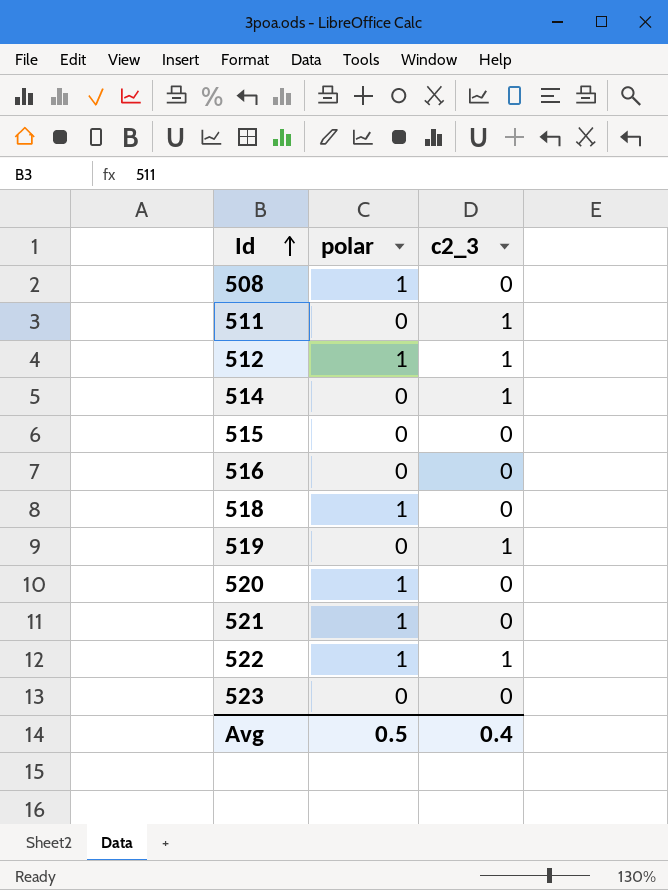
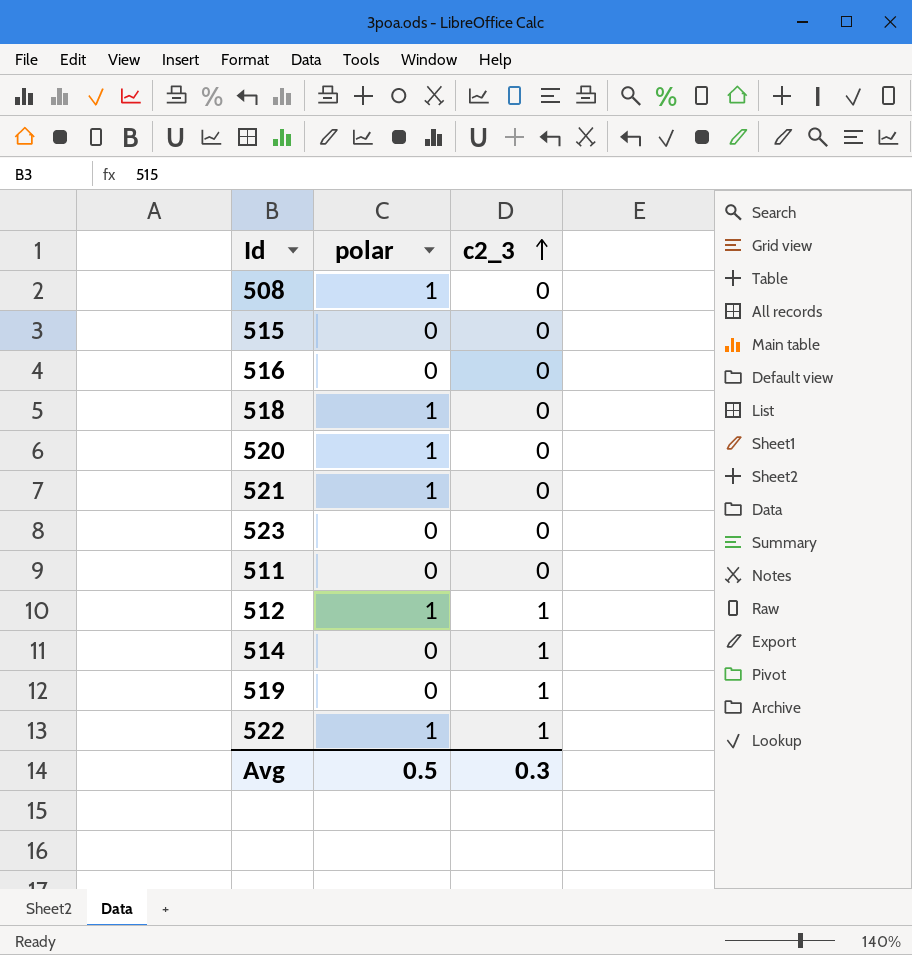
row order: Id ascending -> c2_3 ascending
511 | c2_3: 1 -> 0
Avg | c2_3: 0.4 -> 0.3

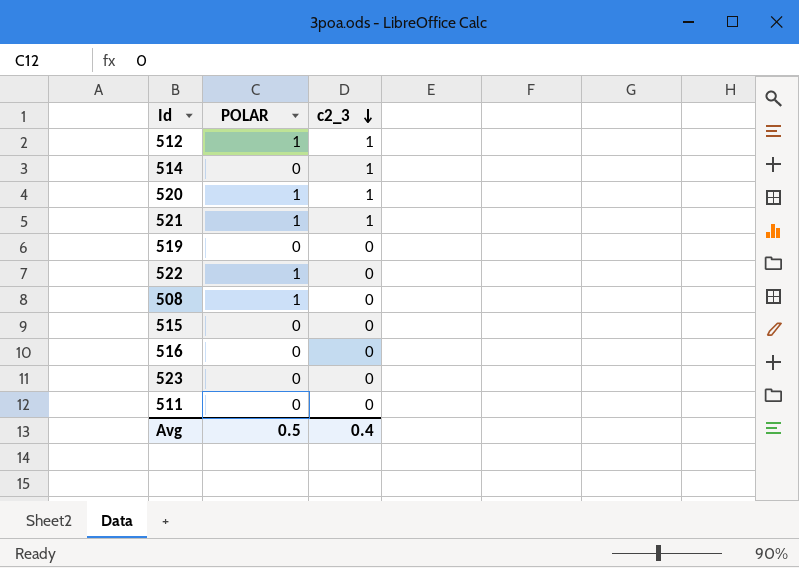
row order: c2_3 ascending -> c2_3 descending
column name: polar -> POLAR
row 518: 1 | 0 -> none
520 | c2_3: 0 -> 1
521 | c2_3: 0 -> 1
519 | c2_3: 1 -> 0
522 | c2_3: 1 -> 0
Avg | c2_3: 0.3 -> 0.4

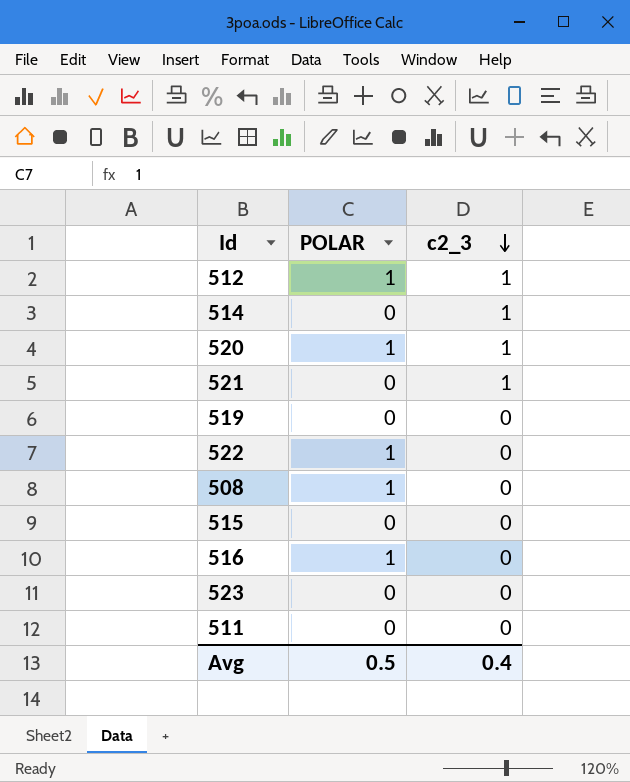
521 | POLAR: 1 -> 0
516 | POLAR: 0 -> 1

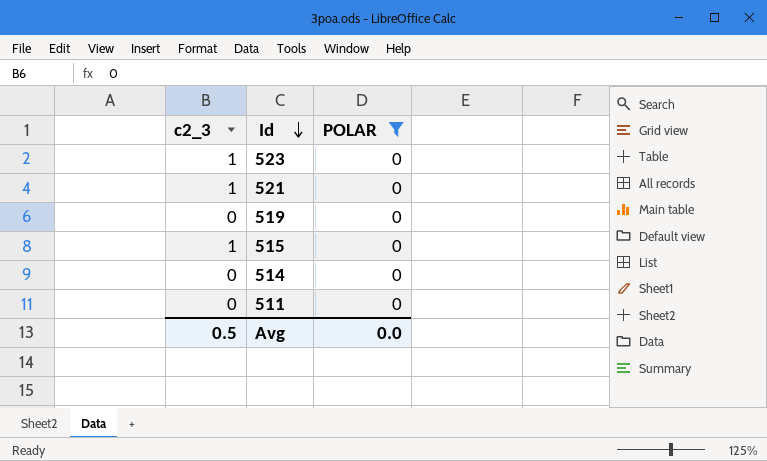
filter: none -> POLAR = 0
row order: c2_3 descending -> Id descending
column c2_3 | position: 3 -> 1
523 | c2_3: 0 -> 1
515 | c2_3: 0 -> 1
514 | c2_3: 1 -> 0
Avg | c2_3: 0.4 -> 0.5
Avg | POLAR: 0.5 -> 0.0

